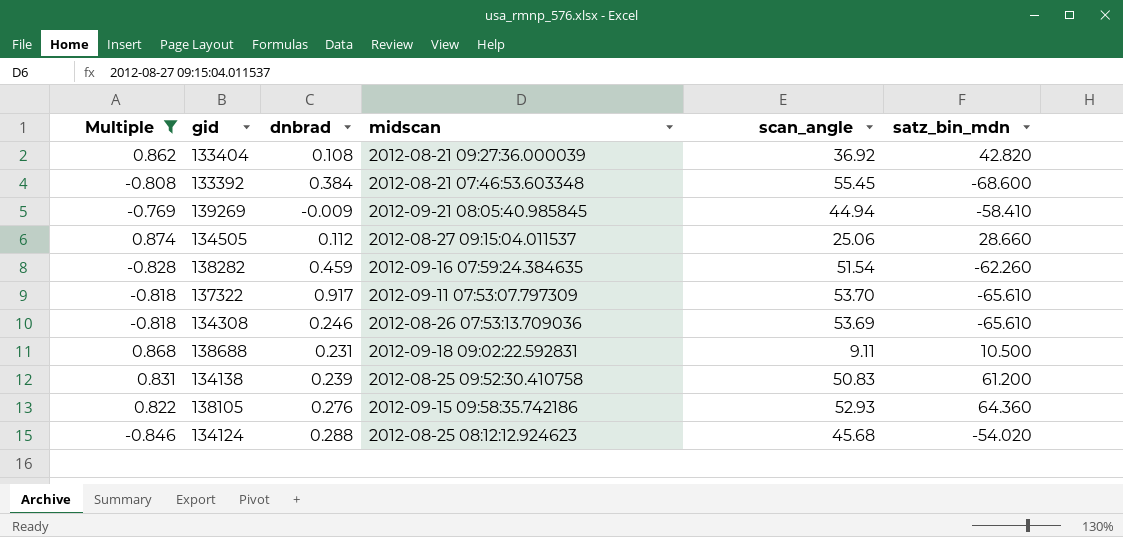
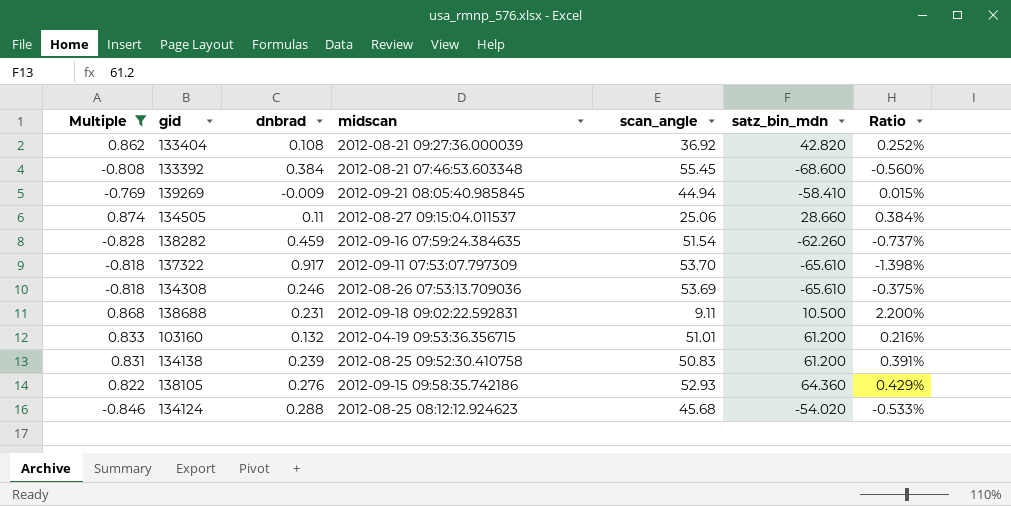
column Ratio | formula: none -> [dnbrad] / [satz_bin_mdn]
134505 | dnbrad: 0.112 -> 0.11
row 103160: none -> 0.833 | 0.132 | 2012-04-19 09:53:36.356715 | 51.01 | 61.200 | 0.216%

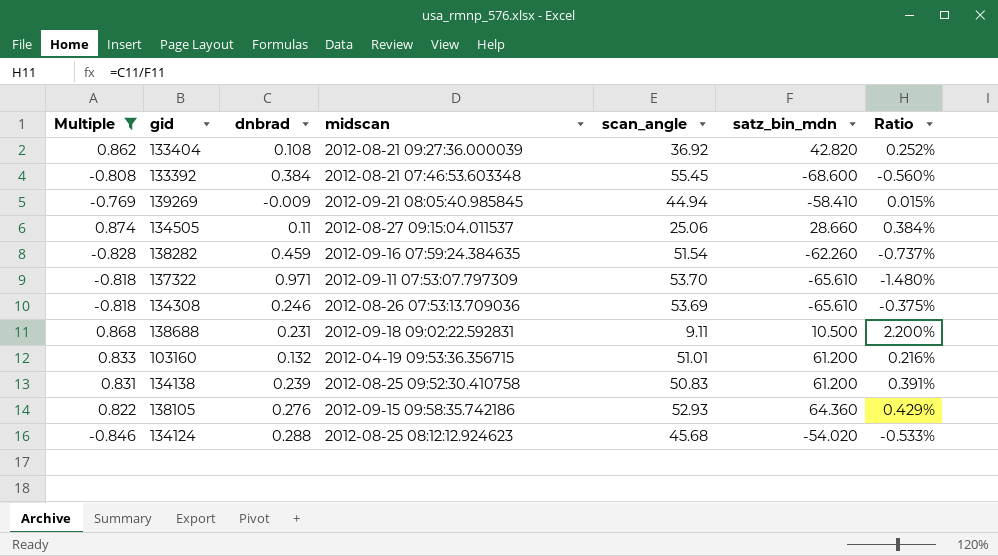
137322 | dnbrad: 0.917 -> 0.971
137322 | Ratio: -1.398% -> -1.480%

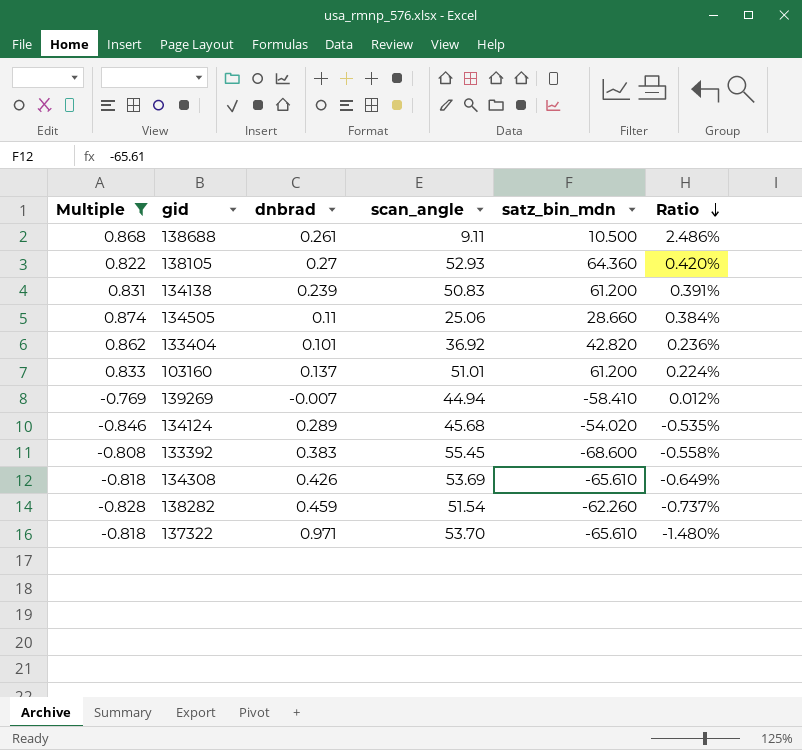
row order: none -> Ratio descending
column midscan | position: 4 -> none
138688 | dnbrad: 0.231 -> 0.261
138688 | Ratio: 2.200% -> 2.486%
138105 | dnbrad: 0.276 -> 0.27
138105 | Ratio: 0.429% -> 0.420%
133404 | dnbrad: 0.108 -> 0.101
133404 | Ratio: 0.252% -> 0.236%
103160 | dnbrad: 0.132 -> 0.137
103160 | Ratio: 0.216% -> 0.224%
139269 | dnbrad: -0.009 -> -0.007
139269 | Ratio: 0.015% -> 0.012%
134124 | dnbrad: 0.288 -> 0.289
134124 | Ratio: -0.533% -> -0.535%
133392 | dnbrad: 0.384 -> 0.383
133392 | Ratio: -0.560% -> -0.558%
134308 | dnbrad: 0.246 -> 0.426
134308 | Ratio: -0.375% -> -0.649%

